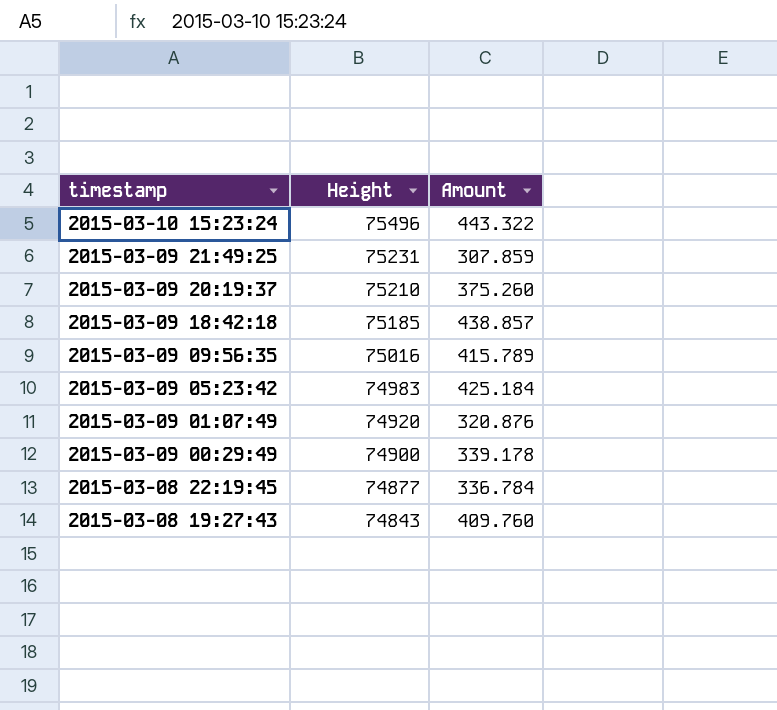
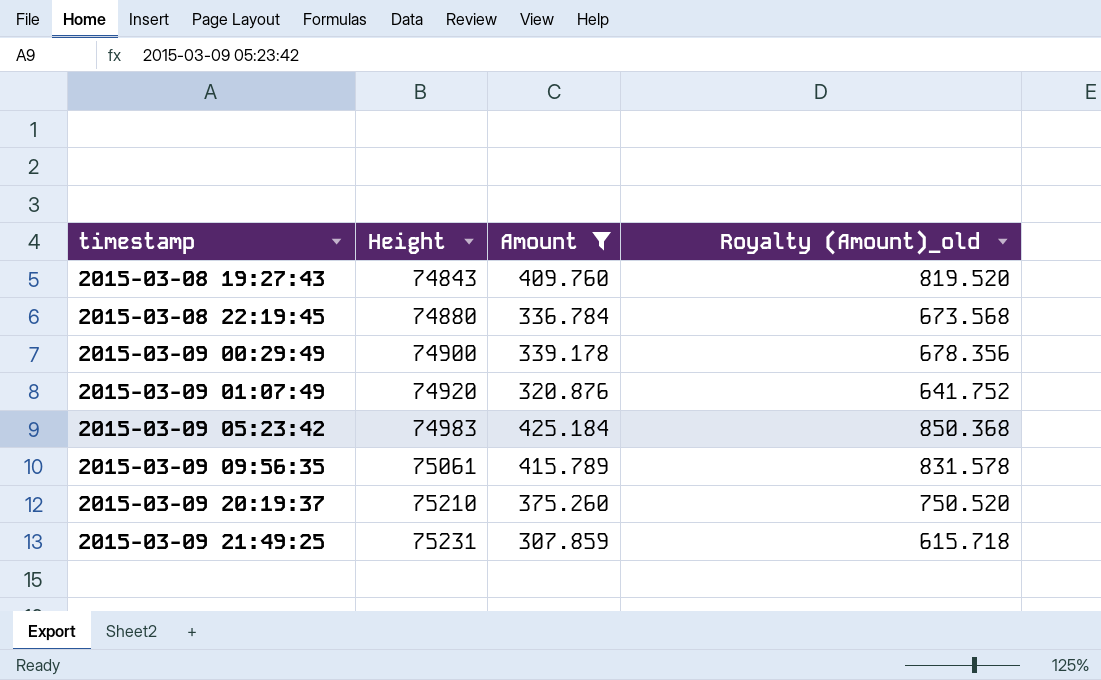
filter: none -> Amount <= 425.184
row order: timestamp descending -> timestamp ascending
column Royalty (Amount)_old | formula: none -> [Amount] * 2
2015-03-08 22:19:45 | Height: 74877 -> 74880
2015-03-09 09:56:35 | Height: 75016 -> 75061

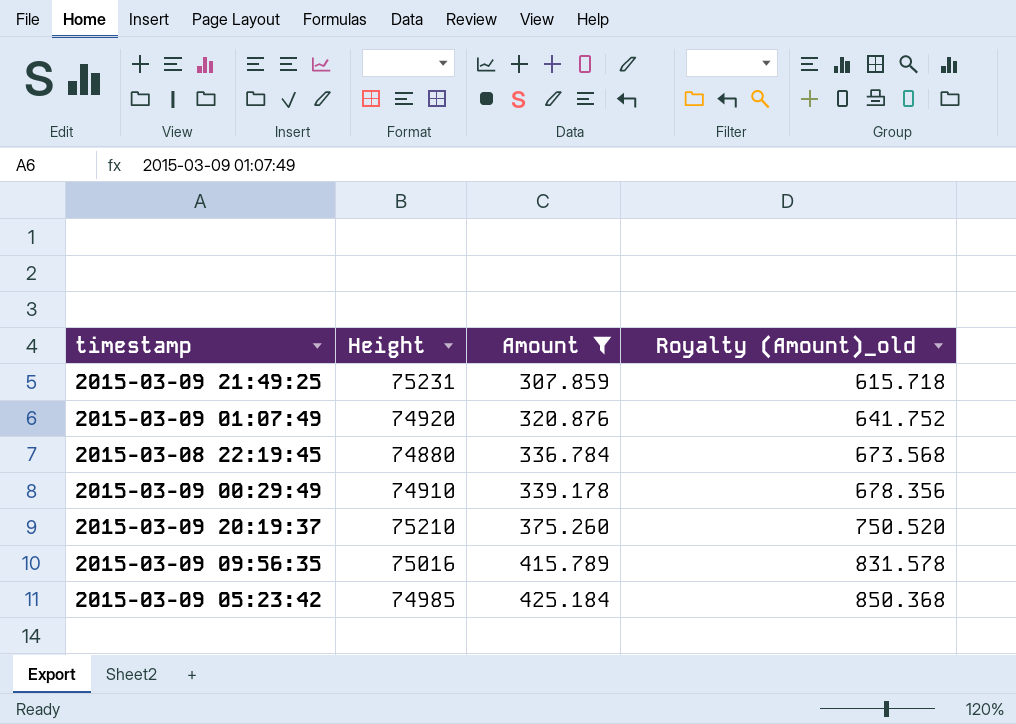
row order: timestamp ascending -> Amount ascending
row 2015-03-08 19:27:43: 74843 | 409.760 | 819.520 -> none
2015-03-09 00:29:49 | Height: 74900 -> 74910
2015-03-09 09:56:35 | Height: 75061 -> 75016
2015-03-09 05:23:42 | Height: 74983 -> 74985

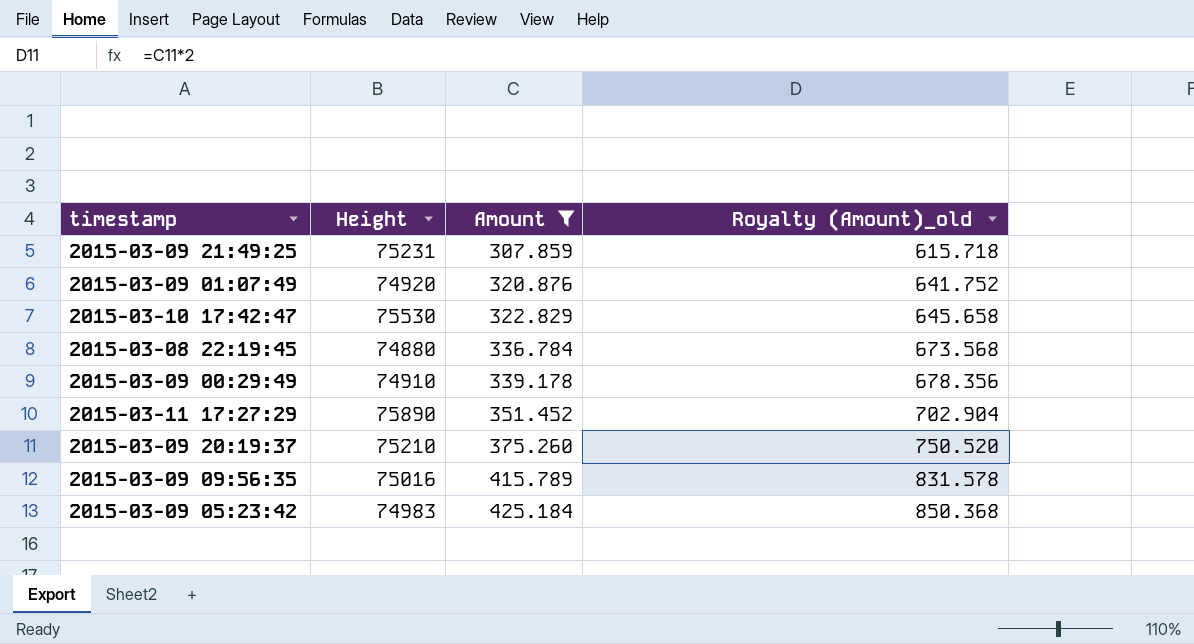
row 2015-03-10 17:42:47: none -> 75530 | 322.829 | 645.658
row 2015-03-11 17:27:29: none -> 75890 | 351.452 | 702.904
2015-03-09 05:23:42 | Height: 74985 -> 74983

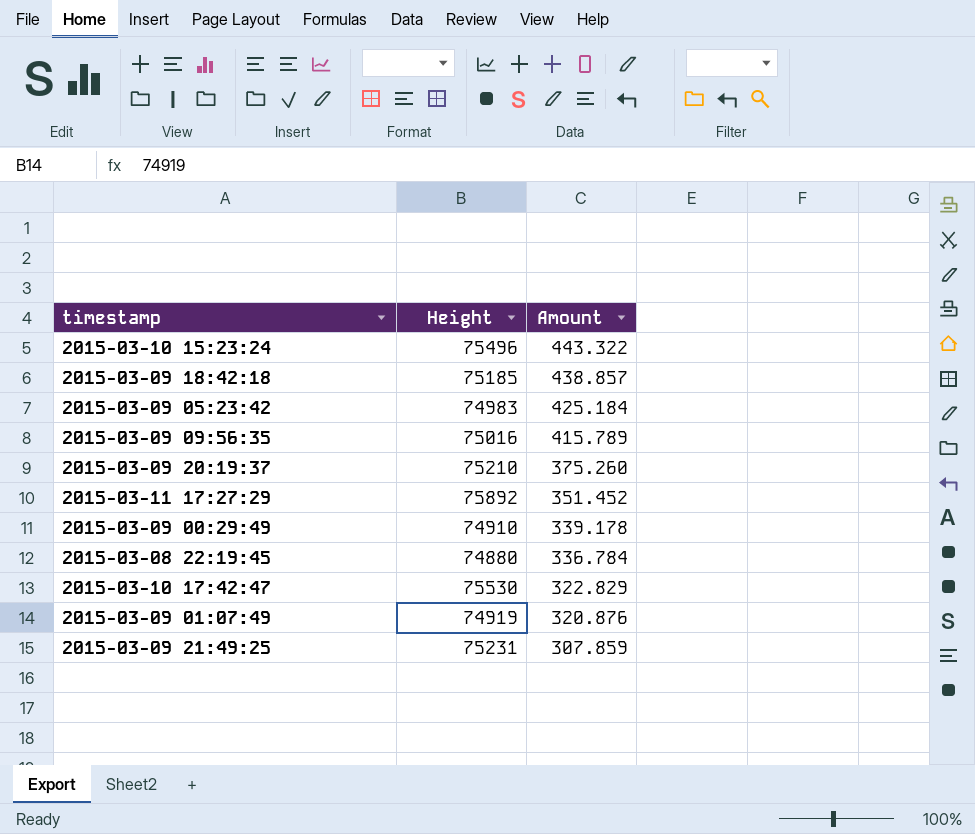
filter: Amount <= 425.184 -> none
row order: Amount ascending -> Amount descending
column Royalty (Amount)_old | formula: [Amount] * 2 -> none
2015-03-11 17:27:29 | Height: 75890 -> 75892
2015-03-09 01:07:49 | Height: 74920 -> 74919

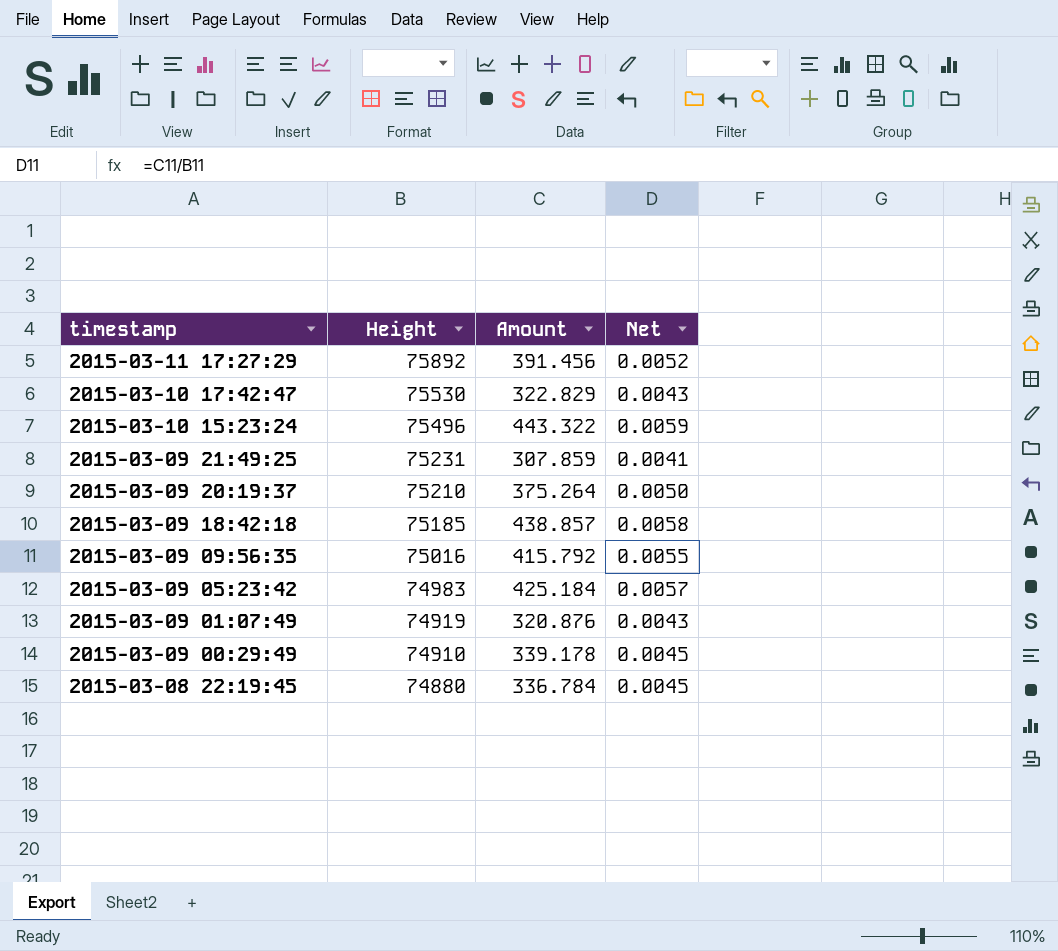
row order: Amount descending -> timestamp descending
column Net | formula: none -> [Amount] / [Height]
2015-03-11 17:27:29 | Amount: 351.452 -> 391.456
2015-03-09 20:19:37 | Amount: 375.260 -> 375.264
2015-03-09 09:56:35 | Amount: 415.789 -> 415.792

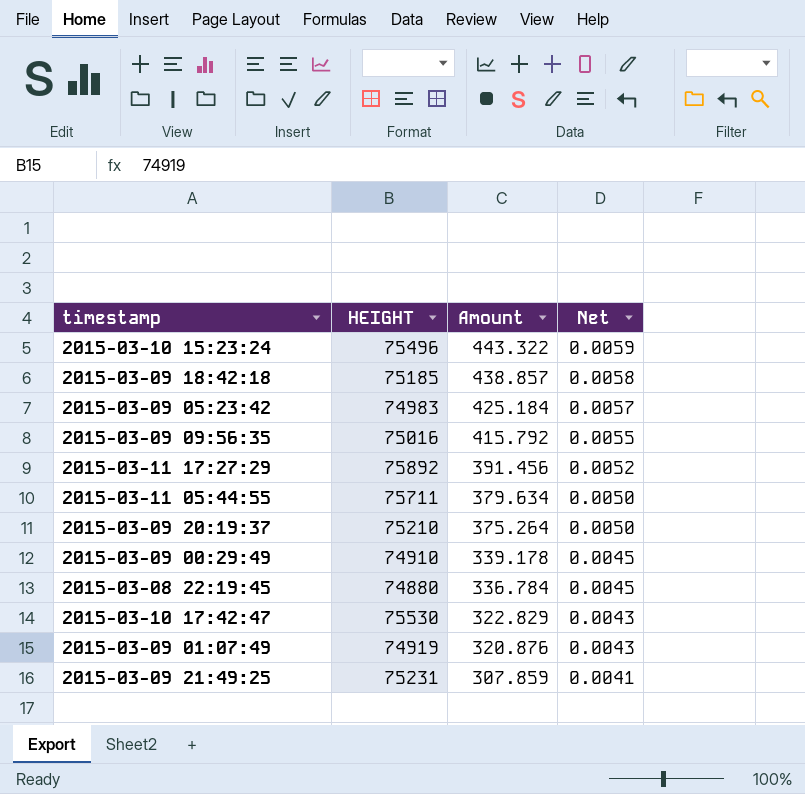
row order: timestamp descending -> Amount descending
column name: Height -> HEIGHT
row 2015-03-11 05:44:55: none -> 75711 | 379.634 | 0.0050

